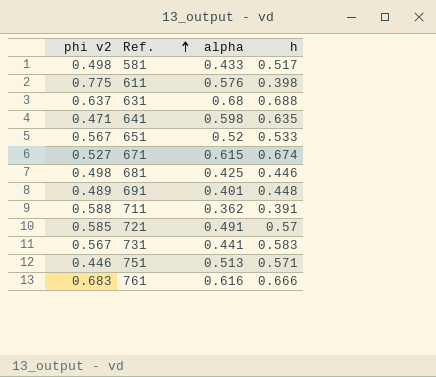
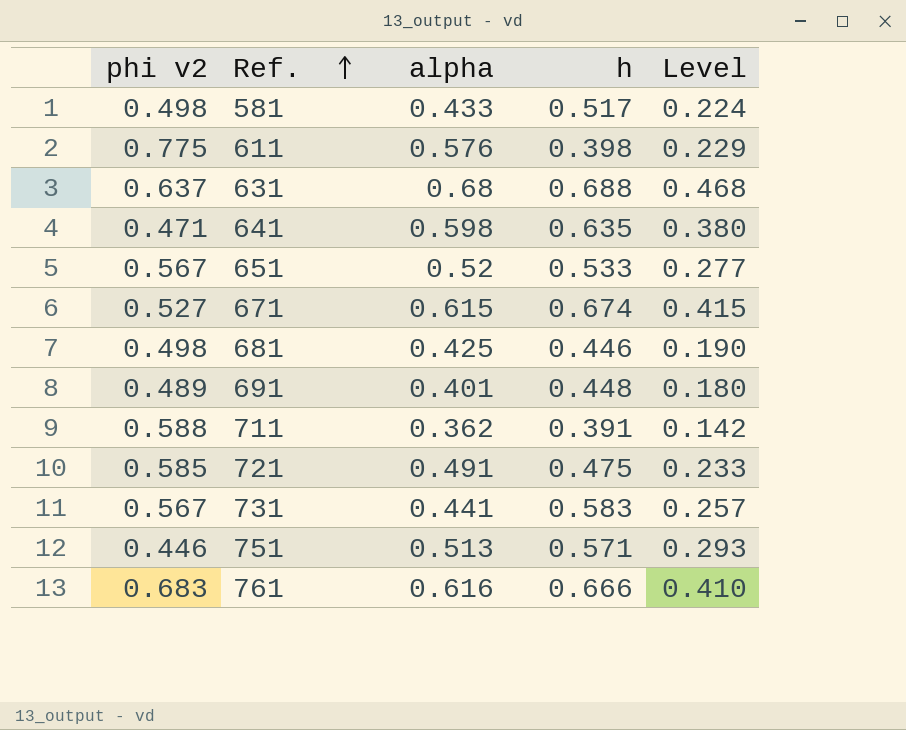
column Level | formula: none -> [alpha] * [h]
721 | h: 0.57 -> 0.475

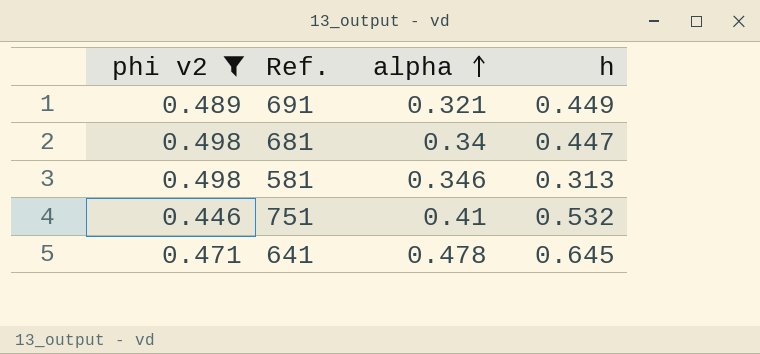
filter: none -> phi v2 <= 0.498
row order: Ref. ascending -> alpha ascending
column Level | formula: [alpha] * [h] -> none
691 | alpha: 0.401 -> 0.321
691 | h: 0.448 -> 0.449
681 | alpha: 0.425 -> 0.34
681 | h: 0.446 -> 0.447
581 | alpha: 0.433 -> 0.346
581 | h: 0.517 -> 0.313
751 | alpha: 0.513 -> 0.41
751 | h: 0.571 -> 0.532
641 | alpha: 0.598 -> 0.478
641 | h: 0.635 -> 0.645

